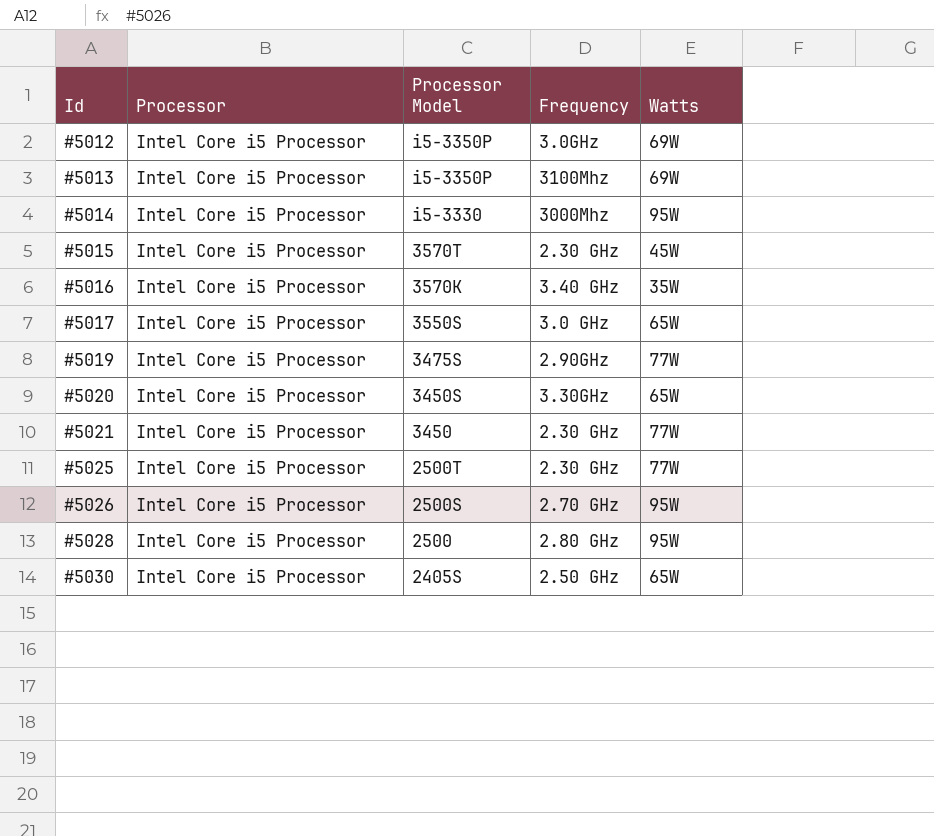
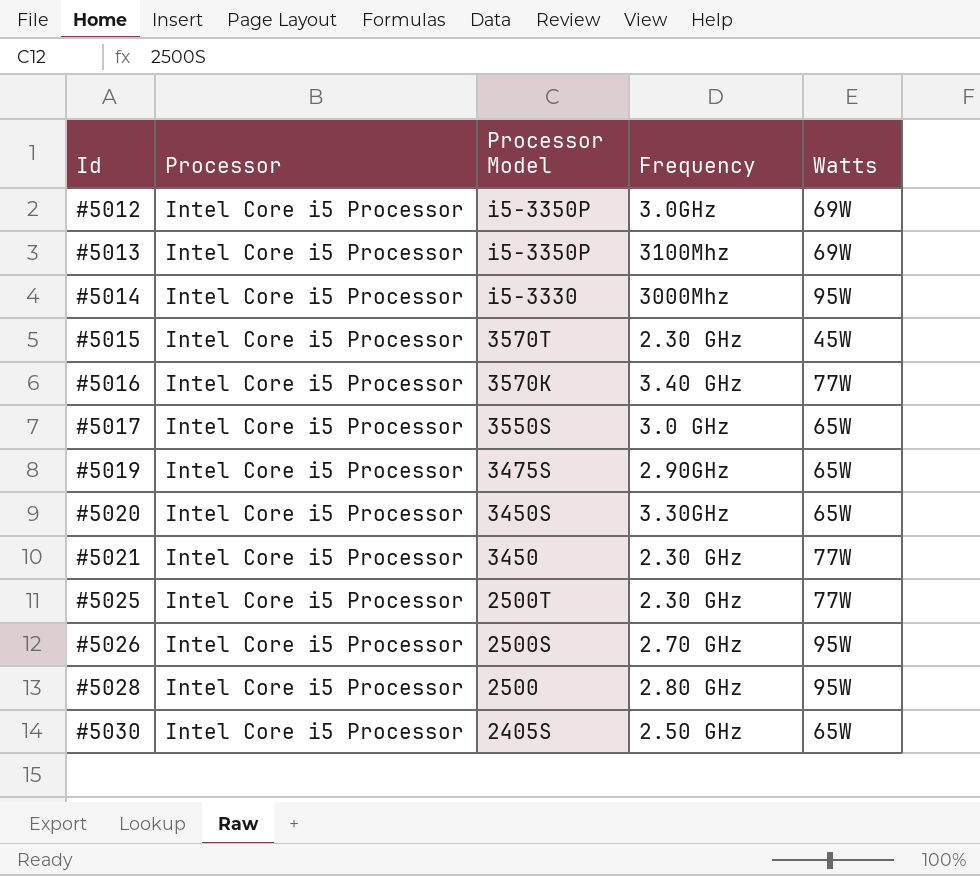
#5016 | Watts: 35W -> 77W
#5019 | Watts: 77W -> 65W

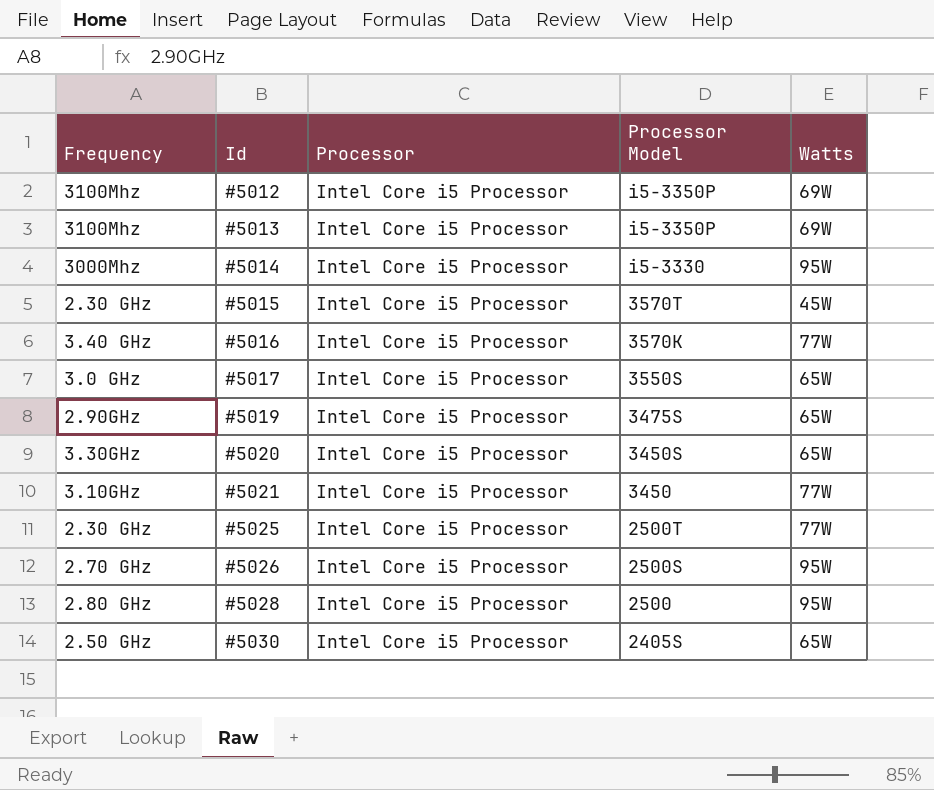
column Frequency | position: 4 -> 1
#5012 | Frequency: 3.0GHz -> 3100Mhz
#5021 | Frequency: 2.30 GHz -> 3.10GHz

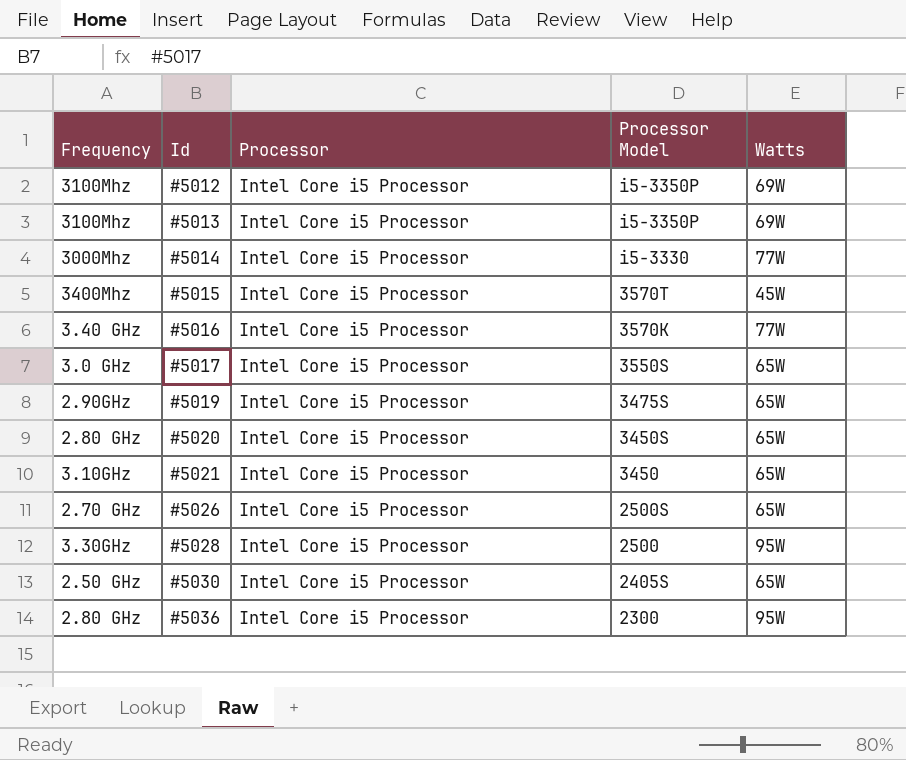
row #5025: 2.30 GHz | Intel Core i5 Processor | 2500T | 77W -> none
#5014 | Watts: 95W -> 77W
#5015 | Frequency: 2.30 GHz -> 3400Mhz
#5020 | Frequency: 3.30GHz -> 2.80 GHz
#5021 | Watts: 77W -> 65W
#5026 | Watts: 95W -> 65W
#5028 | Frequency: 2.80 GHz -> 3.30GHz
row #5036: none -> 2.80 GHz | Intel Core i5 Processor | 2300 | 95W

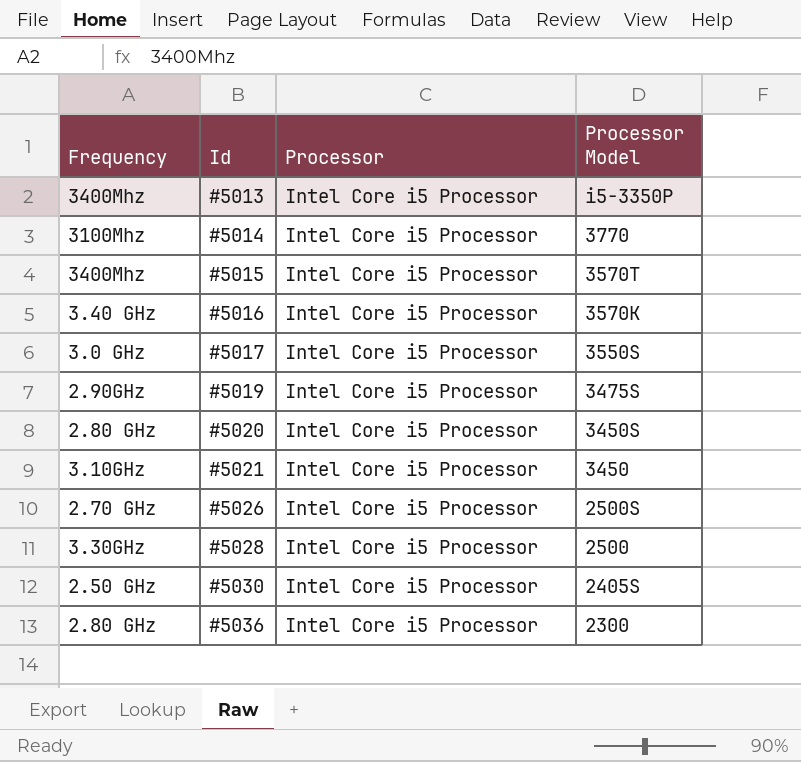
column Watts | position: 5 -> none
row #5012: 3100Mhz | Intel Core i5 Processor | i5-3350P | 69W -> none
#5013 | Frequency: 3100Mhz -> 3400Mhz
#5014 | Frequency: 3000Mhz -> 3100Mhz
#5014 | Processor Model: i5-3330 -> 3770

